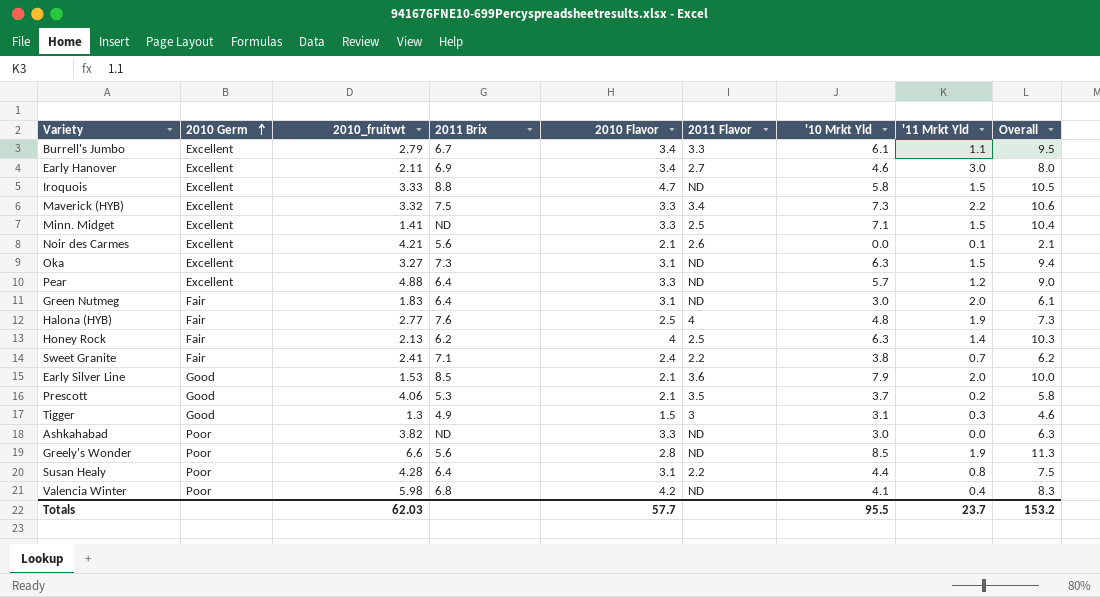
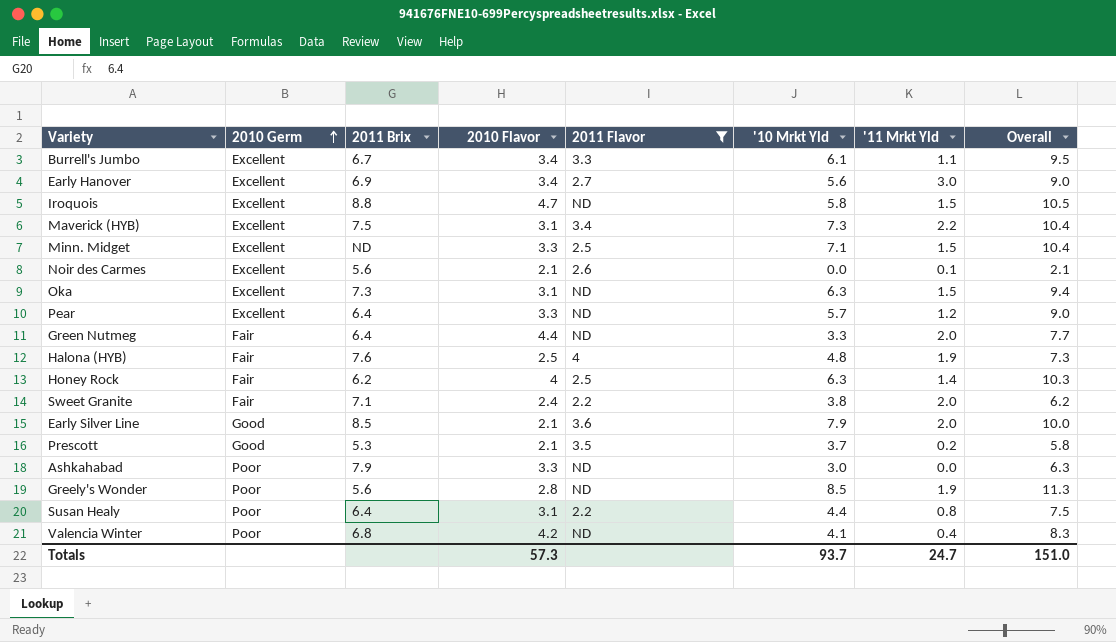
filter: none -> 2011 Flavor != 3
column 2010_fruitwt | position: 3 -> none
Early Hanover | '10 Mrkt Yld: 4.6 -> 5.6
Early Hanover | Overall: 8.0 -> 9.0
Maverick (HYB) | 2010 Flavor: 3.3 -> 3.1
Maverick (HYB) | Overall: 10.6 -> 10.4
Green Nutmeg | 2010 Flavor: 3.1 -> 4.4
Green Nutmeg | '10 Mrkt Yld: 3.0 -> 3.3
Green Nutmeg | Overall: 6.1 -> 7.7
Sweet Granite | '11 Mrkt Yld: 0.7 -> 2.0
Ashkahabad | 2011 Brix: ND -> 7.9
Totals | 2010 Flavor: 57.7 -> 57.3
Totals | '10 Mrkt Yld: 95.5 -> 93.7
Totals | '11 Mrkt Yld: 23.7 -> 24.7
Totals | Overall: 153.2 -> 151.0

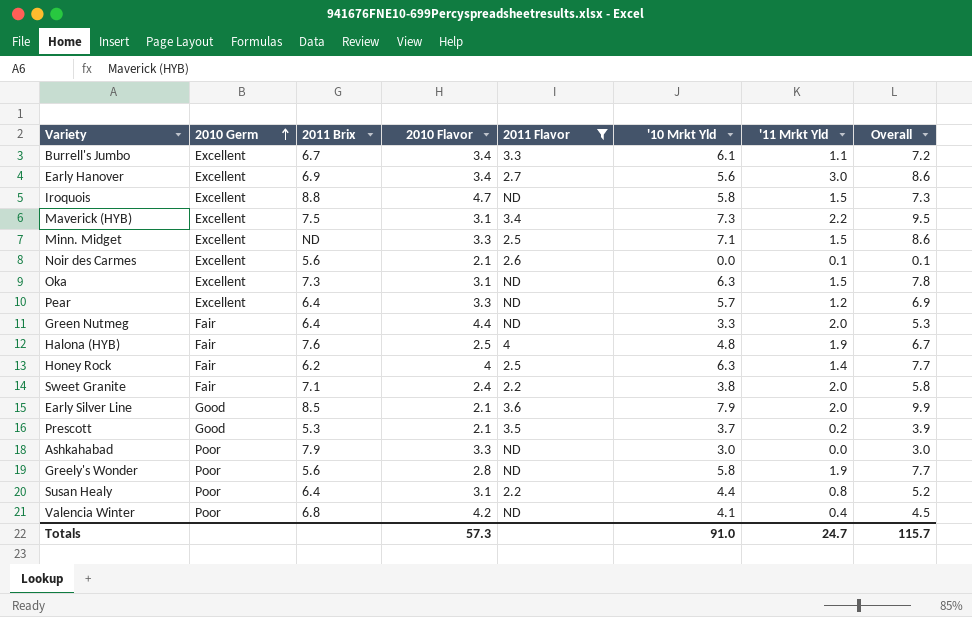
column Overall | formula: [2010 Flavor] + ['10 Mrkt Yld] -> ['10 Mrkt Yld] + ['11 Mrkt Yld]
Greely's Wonder | '10 Mrkt Yld: 8.5 -> 5.8
Totals | '10 Mrkt Yld: 93.7 -> 91.0
Totals | Overall: 151.0 -> 115.7

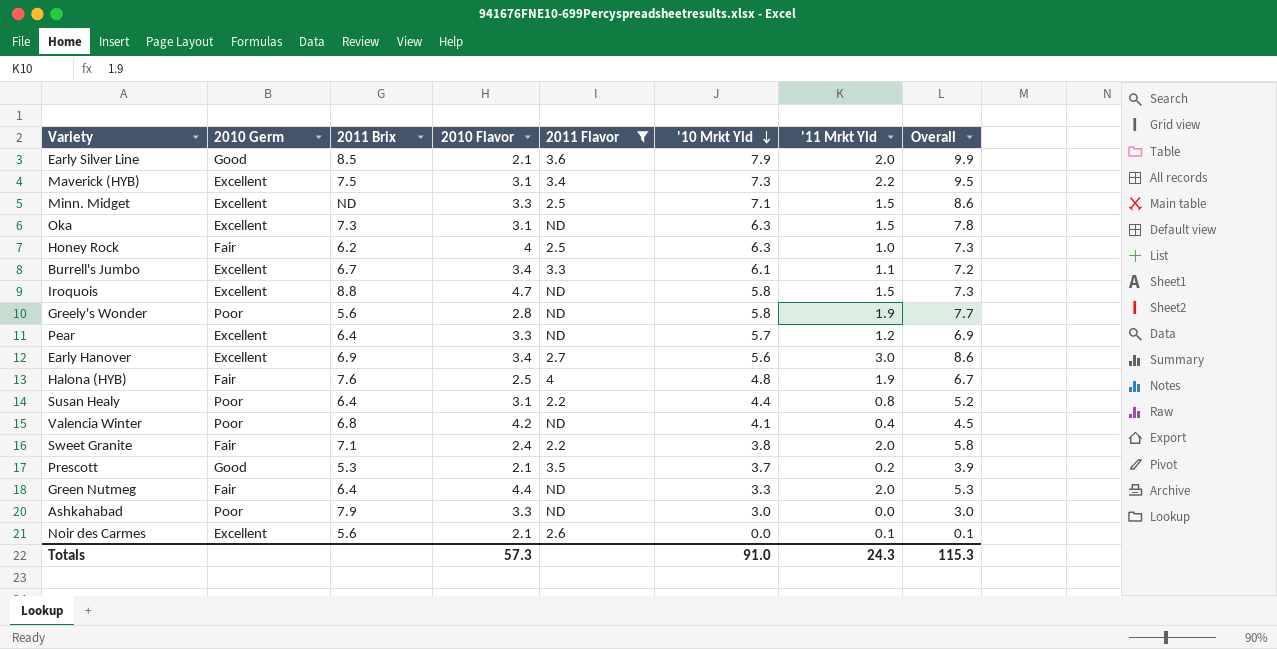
row order: 2010 Germ ascending -> '10 Mrkt Yld descending
Honey Rock | '11 Mrkt Yld: 1.4 -> 1.0
Honey Rock | Overall: 7.7 -> 7.3
Totals | '11 Mrkt Yld: 24.7 -> 24.3
Totals | Overall: 115.7 -> 115.3

